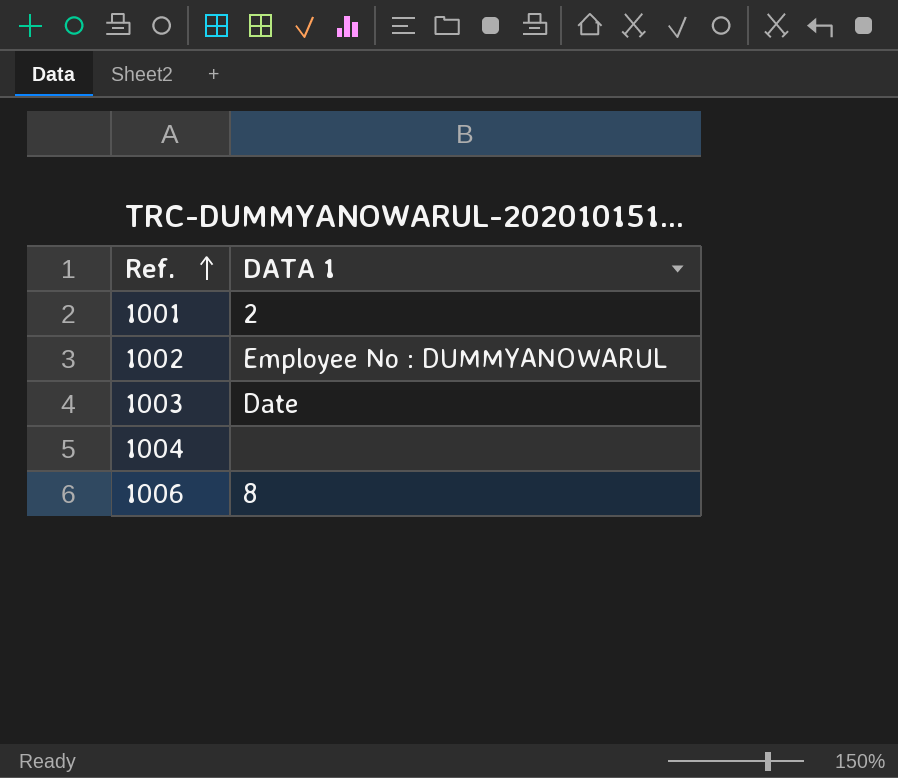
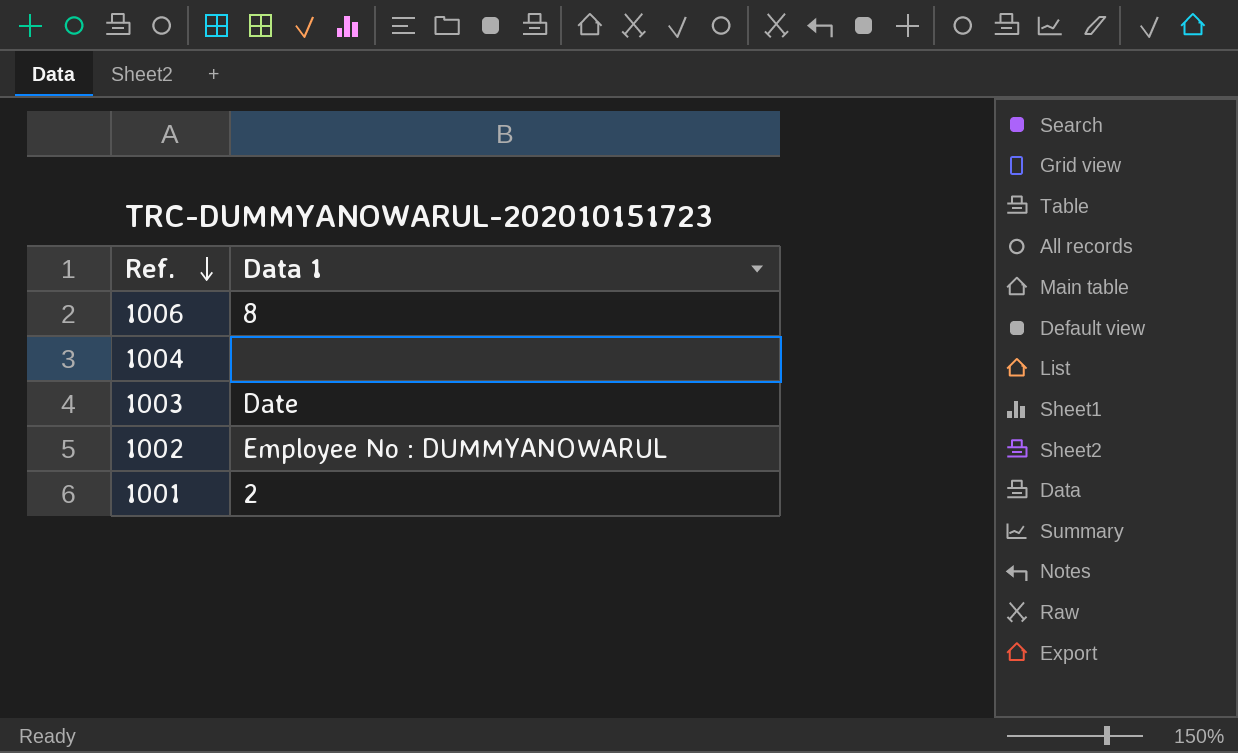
row order: Ref. ascending -> Ref. descending
column name: DATA 1 -> Data 1

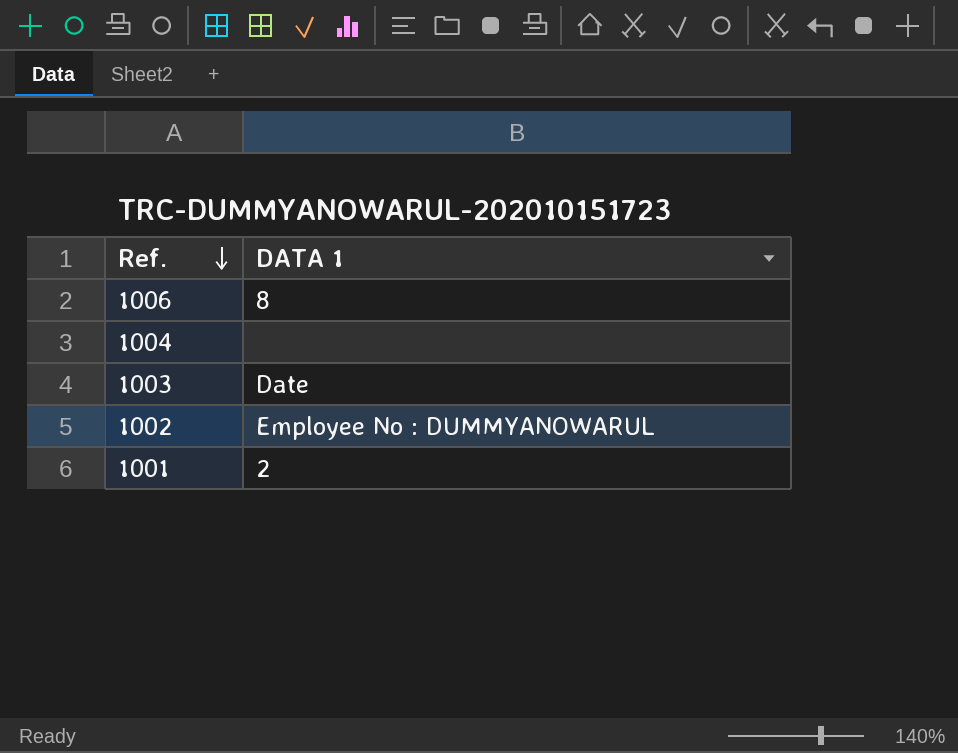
column name: Data 1 -> DATA 1

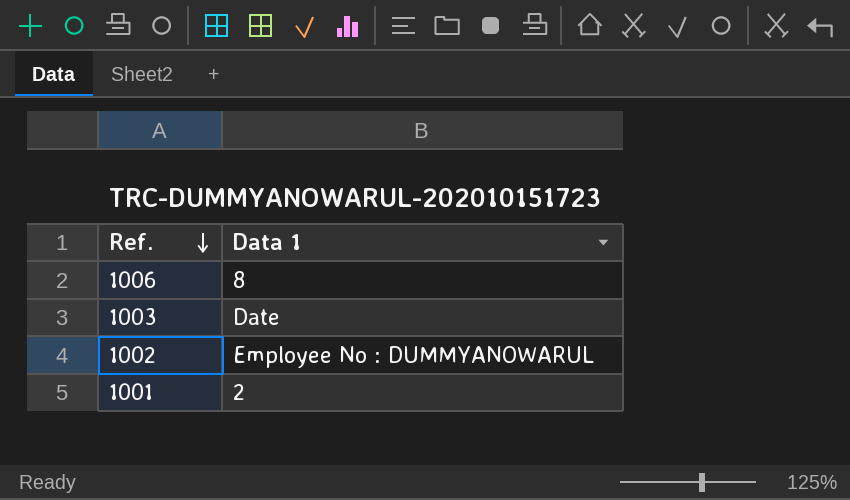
column name: DATA 1 -> Data 1
row 1004: none -> none

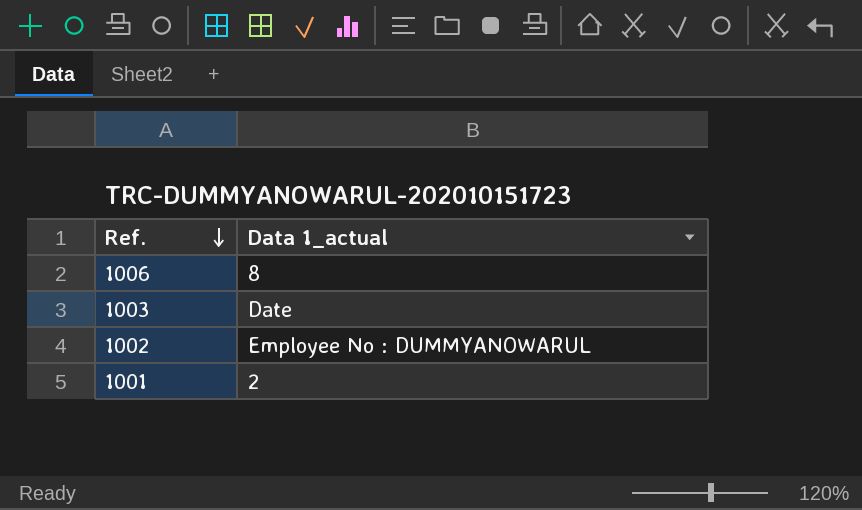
column name: Data 1 -> Data 1_actual

